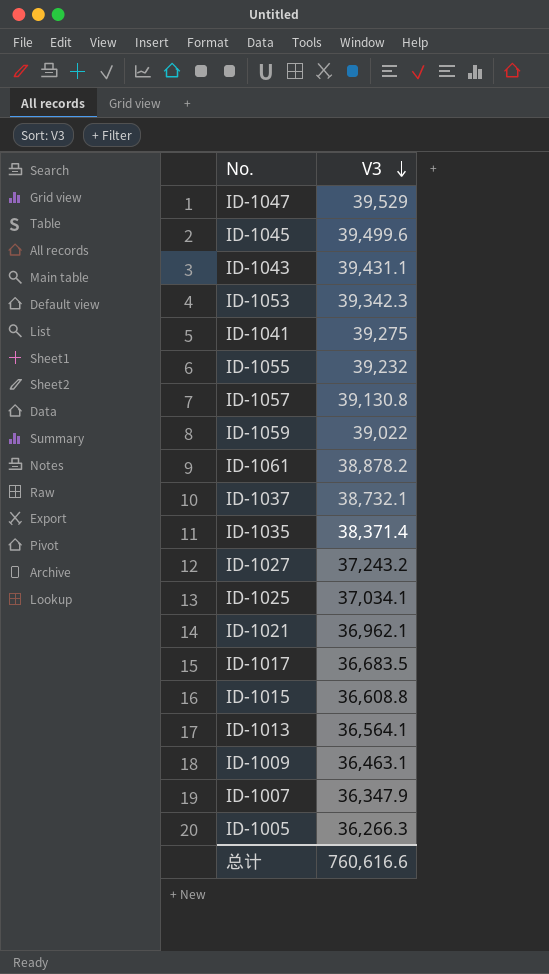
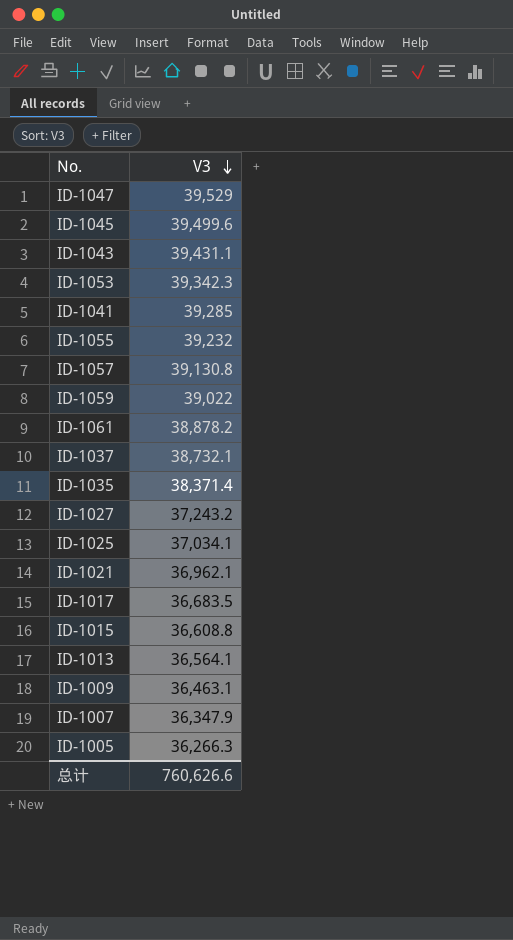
ID-1041 | V3: 39,275 -> 39,285
总计 | V3: 760,616.6 -> 760,626.6

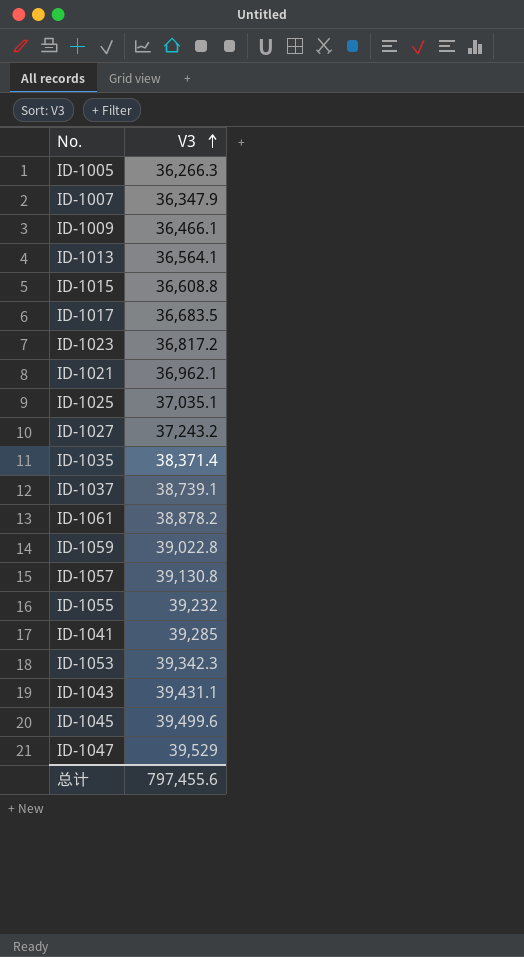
row order: V3 descending -> V3 ascending
ID-1009 | V3: 36,463.1 -> 36,466.1
row ID-1023: none -> 36,817.2
ID-1025 | V3: 37,034.1 -> 37,035.1
ID-1037 | V3: 38,732.1 -> 38,739.1
ID-1059 | V3: 39,022 -> 39,022.8
总计 | V3: 760,626.6 -> 797,455.6

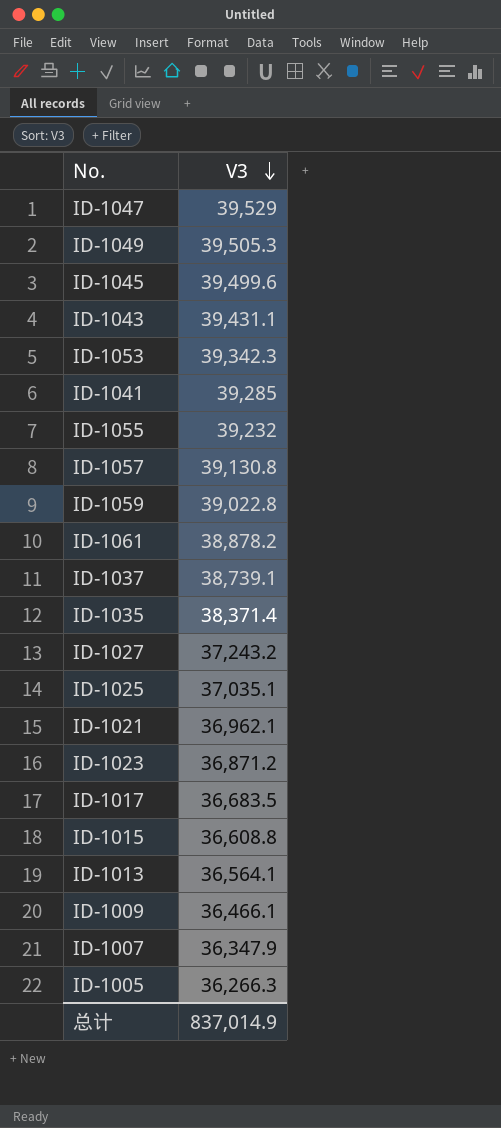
row order: V3 ascending -> V3 descending
row ID-1049: none -> 39,505.3
ID-1023 | V3: 36,817.2 -> 36,871.2
总计 | V3: 797,455.6 -> 837,014.9

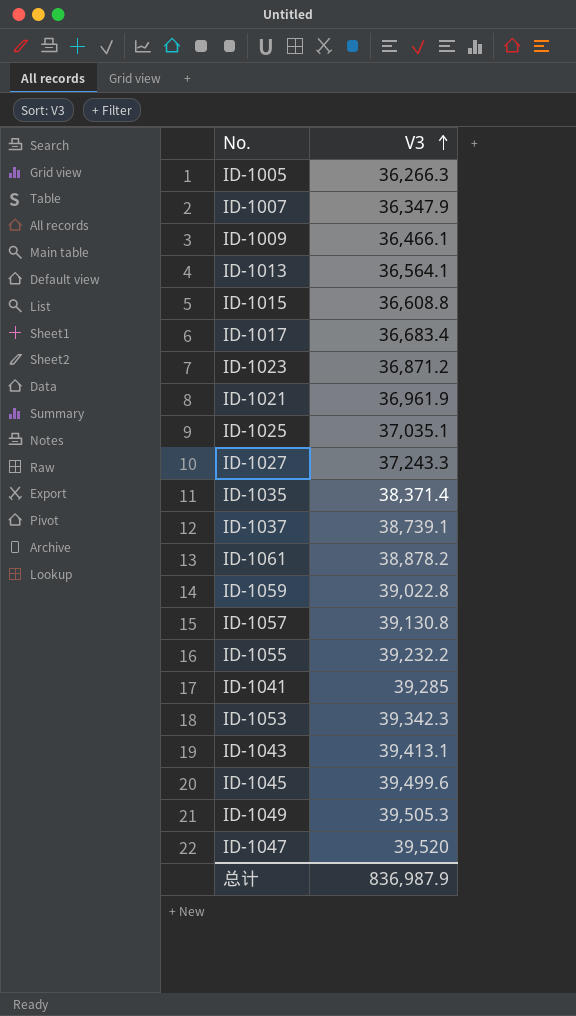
row order: V3 descending -> V3 ascending
ID-1017 | V3: 36,683.5 -> 36,683.4
ID-1021 | V3: 36,962.1 -> 36,961.9
ID-1027 | V3: 37,243.2 -> 37,243.3
ID-1055 | V3: 39,232 -> 39,232.2
ID-1043 | V3: 39,431.1 -> 39,413.1
ID-1047 | V3: 39,529 -> 39,520
总计 | V3: 837,014.9 -> 836,987.9

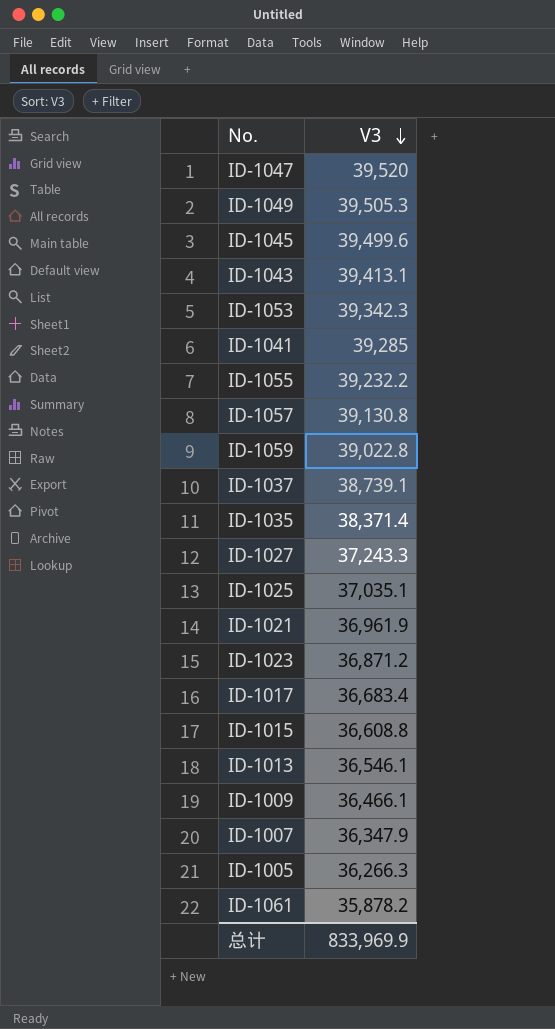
row order: V3 ascending -> V3 descending
ID-1013 | V3: 36,564.1 -> 36,546.1
ID-1061 | V3: 38,878.2 -> 35,878.2
总计 | V3: 836,987.9 -> 833,969.9

